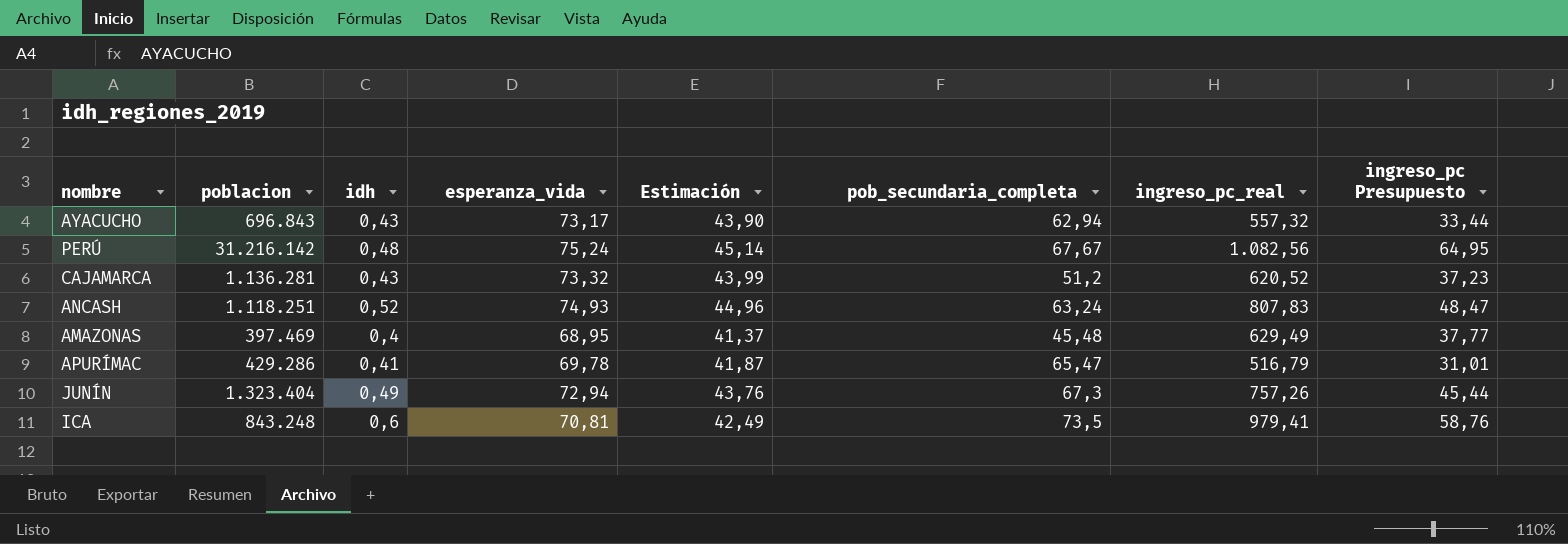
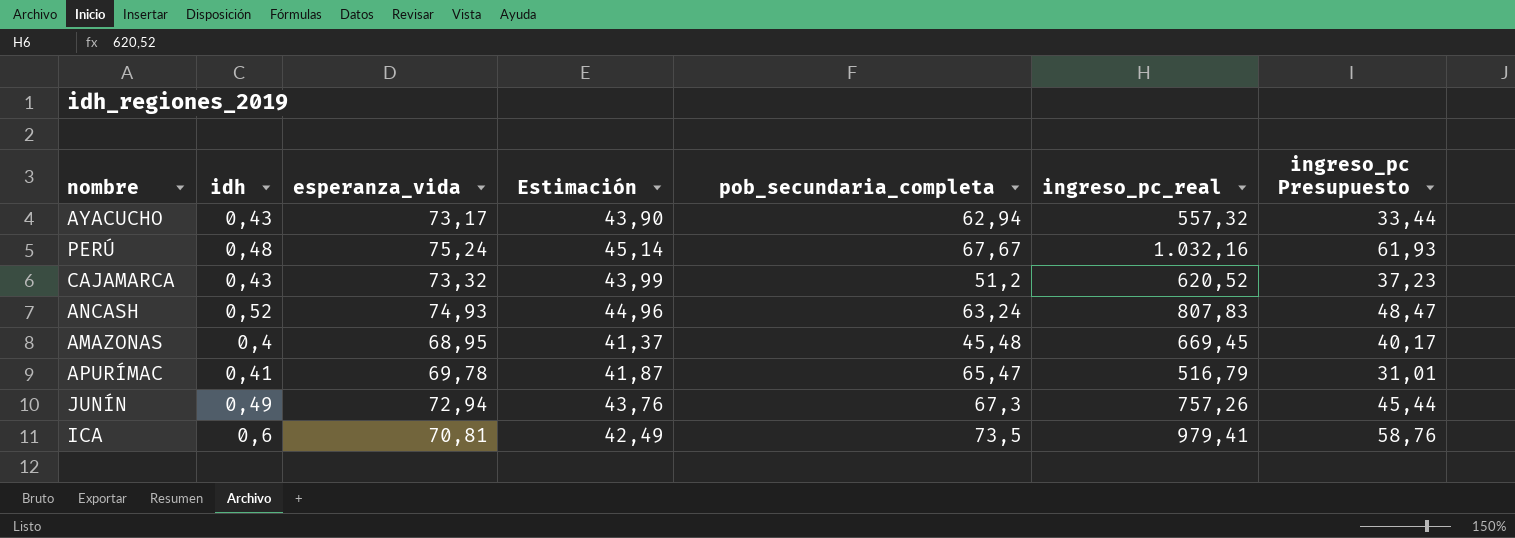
column poblacion | position: 2 -> none
PERÚ | ingreso_pc_real: 1.082,56 -> 1.032,16
PERÚ | ingreso_pc Presupuesto: 64,95 -> 61,93
AMAZONAS | ingreso_pc_real: 629,49 -> 669,45
AMAZONAS | ingreso_pc Presupuesto: 37,77 -> 40,17

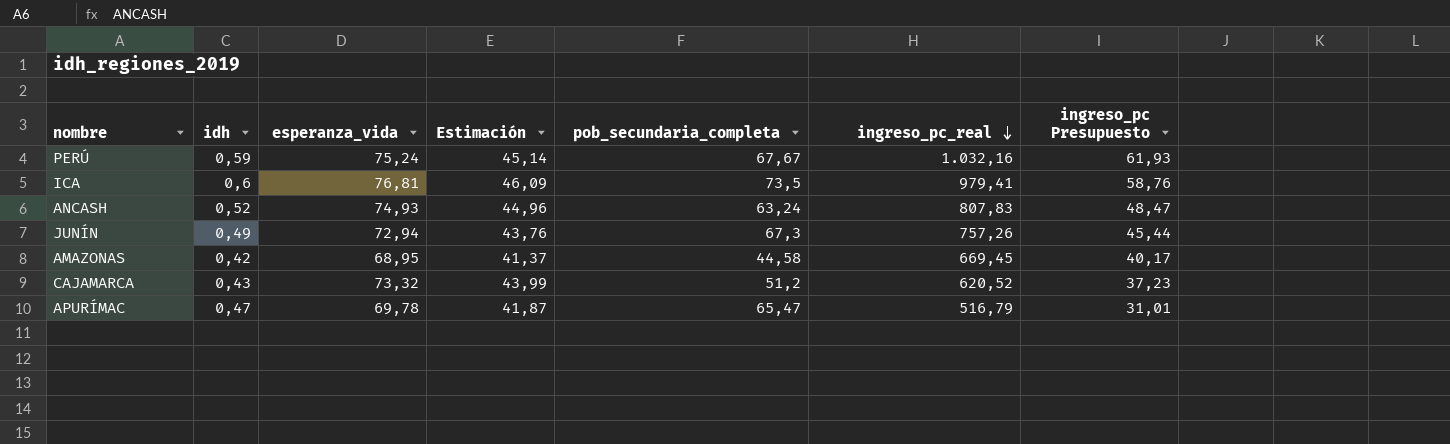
row order: none -> ingreso_pc_real descending
row AYACUCHO: 0,43 | 73,17 | 43,90 | 62,94 | 557,32 | 33,44 -> none
PERÚ | idh: 0,48 -> 0,59
ICA | esperanza_vida: 70,81 -> 76,81
ICA | Estimación: 42,49 -> 46,09
AMAZONAS | idh: 0,4 -> 0,42
AMAZONAS | pob_secundaria_completa: 45,48 -> 44,58
APURÍMAC | idh: 0,41 -> 0,47

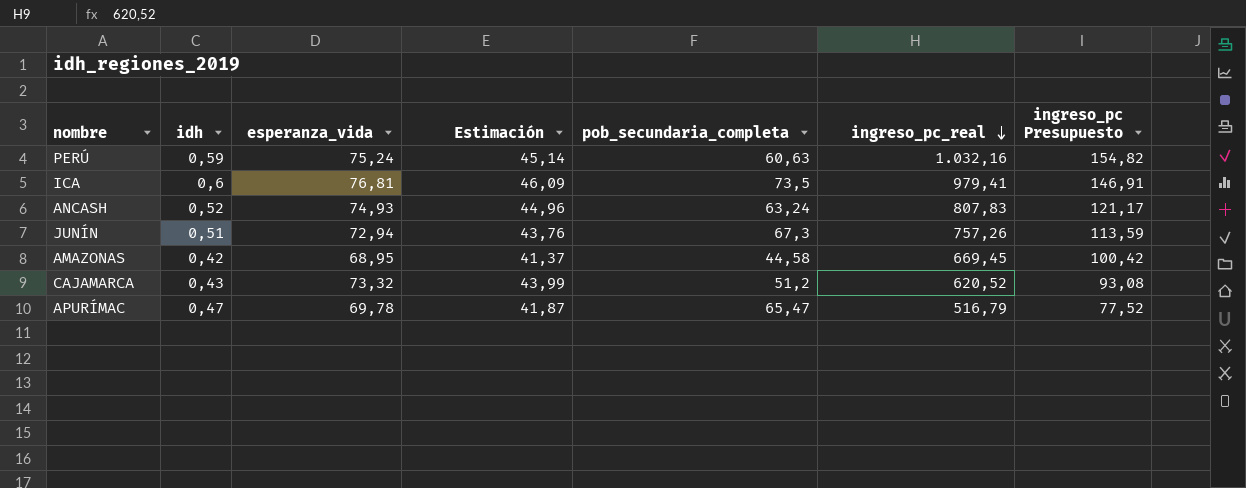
column ingreso_pc Presupuesto | formula: [ingreso_pc_real] * 0,06 -> [ingreso_pc_real] * 0,15
PERÚ | pob_secundaria_completa: 67,67 -> 60,63
JUNÍN | idh: 0,49 -> 0,51

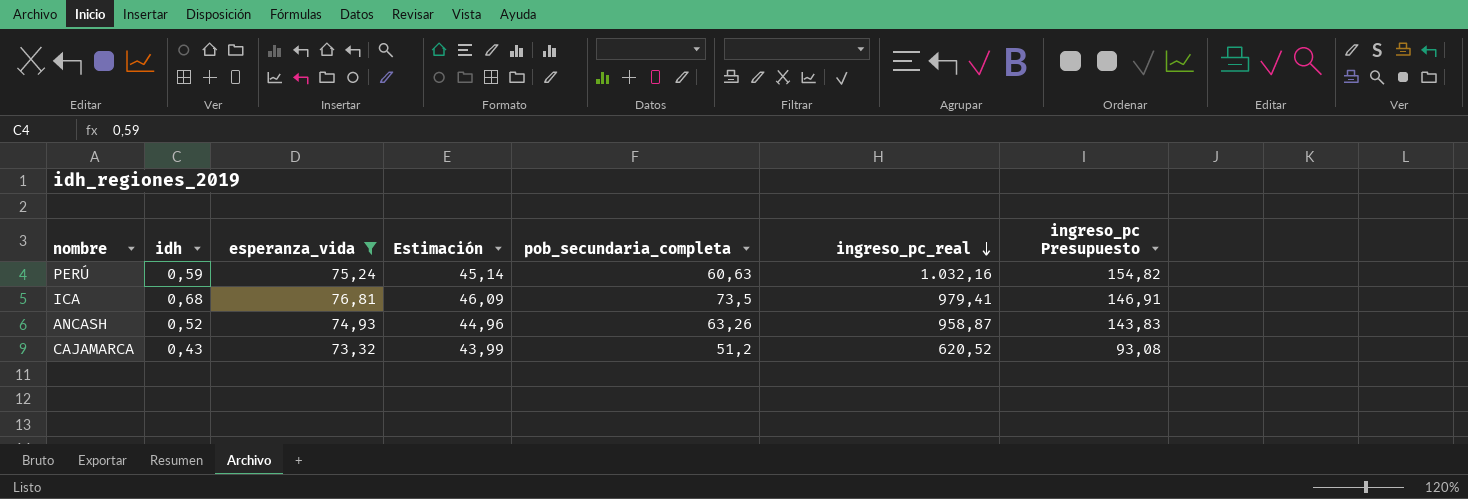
filter: none -> esperanza_vida >= 73,32
ICA | idh: 0,6 -> 0,68
ANCASH | pob_secundaria_completa: 63,24 -> 63,26
ANCASH | ingreso_pc_real: 807,83 -> 958,87
ANCASH | ingreso_pc Presupuesto: 121,17 -> 143,83

